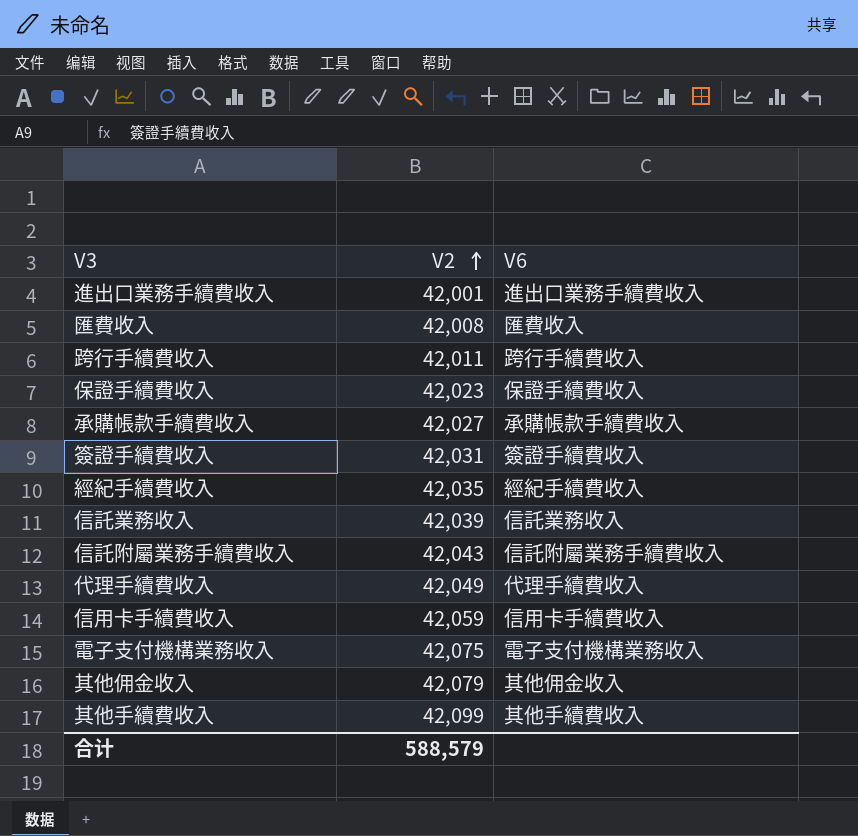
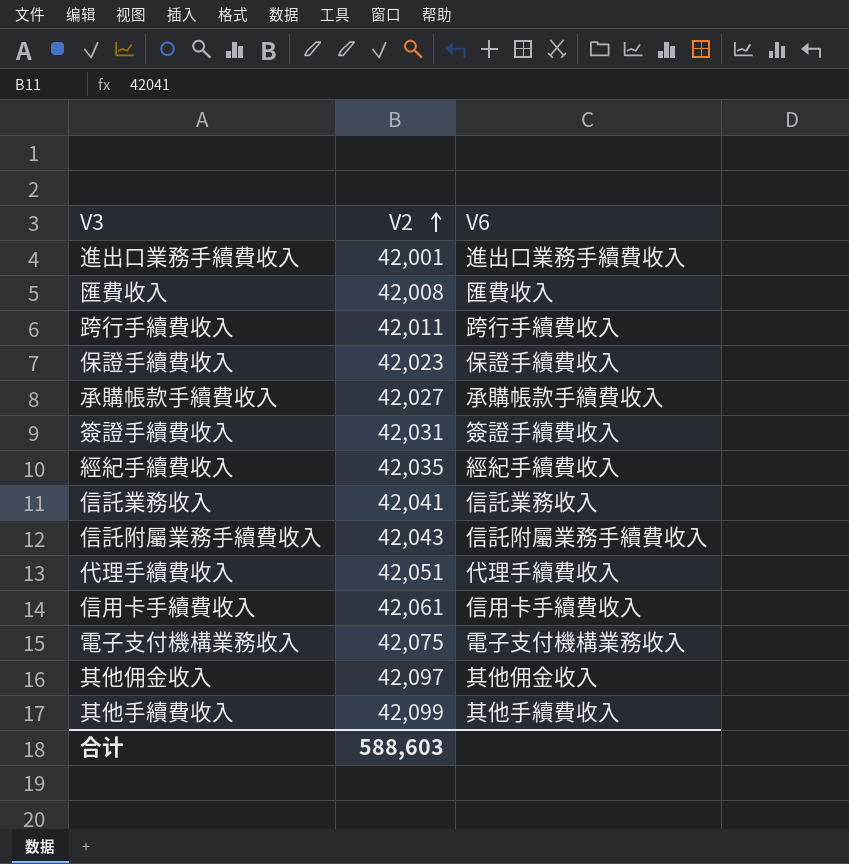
信託業務收入 | V2: 42,039 -> 42,041
代理手續費收入 | V2: 42,049 -> 42,051
信用卡手續費收入 | V2: 42,059 -> 42,061
其他佣金收入 | V2: 42,079 -> 42,097
合计 | V2: 588,579 -> 588,603

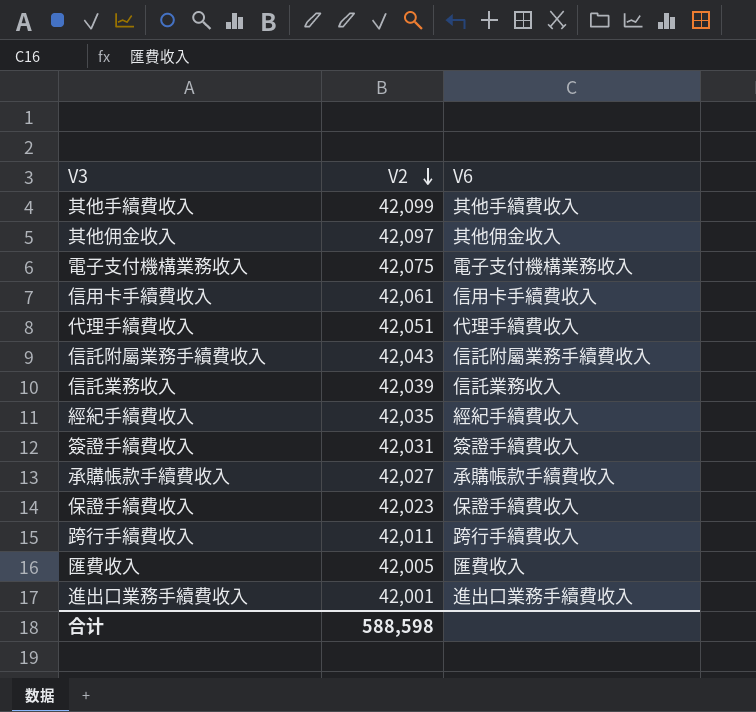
row order: V2 ascending -> V2 descending
信託業務收入 | V2: 42,041 -> 42,039
匯費收入 | V2: 42,008 -> 42,005
合计 | V2: 588,603 -> 588,598

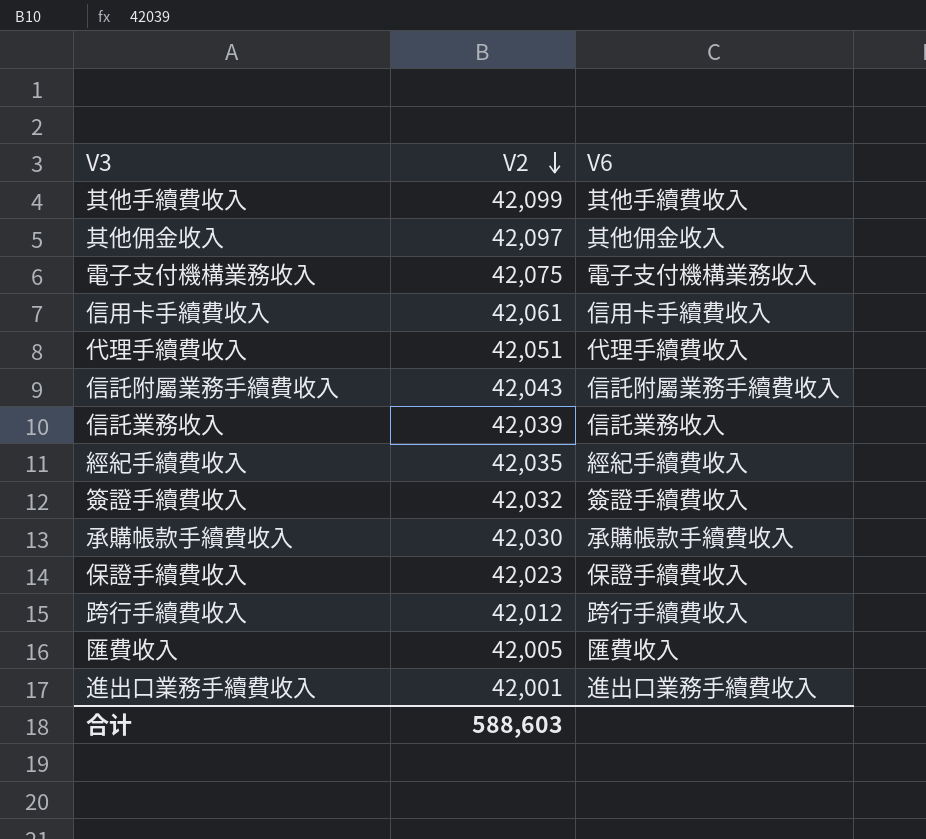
簽證手續費收入 | V2: 42,031 -> 42,032
承購帳款手續費收入 | V2: 42,027 -> 42,030
跨行手續費收入 | V2: 42,011 -> 42,012
合计 | V2: 588,598 -> 588,603

